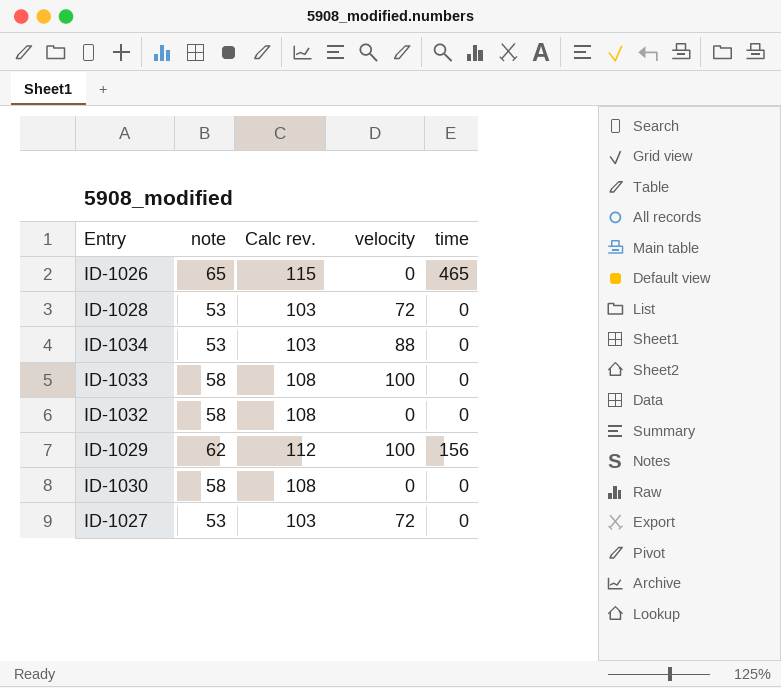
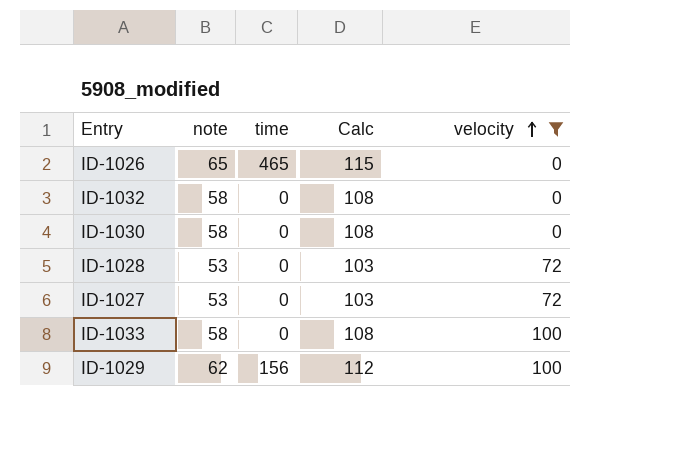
filter: none -> velocity != 88
row order: none -> velocity ascending
column time | position: 5 -> 3
column name: Calc rev. -> Calc

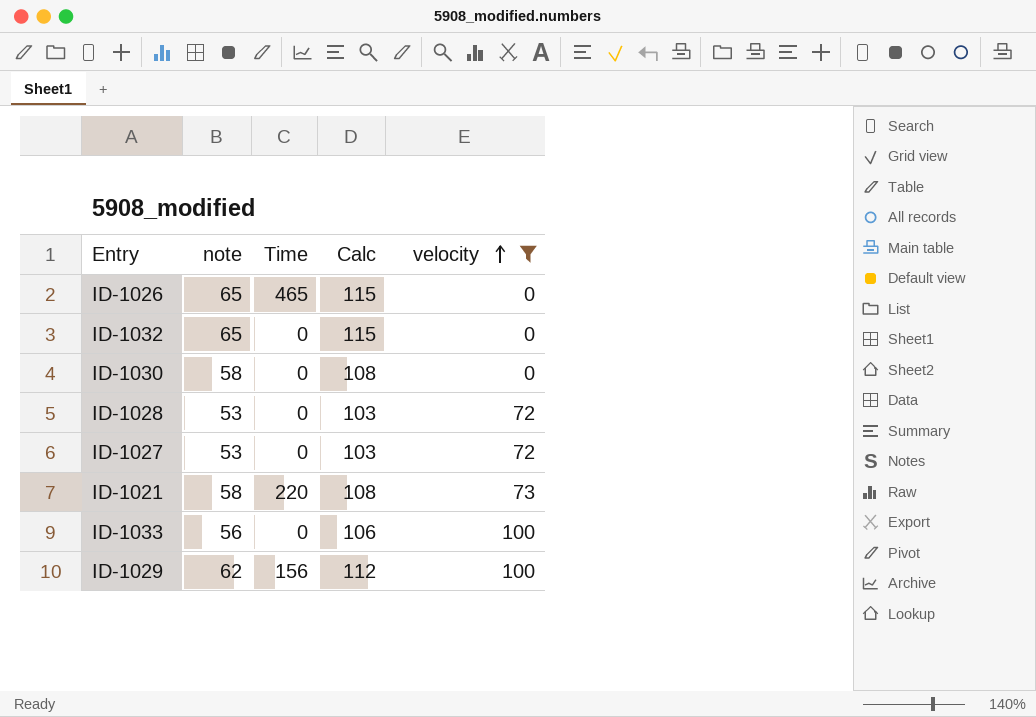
column name: time -> Time
ID-1032 | note: 58 -> 65
ID-1032 | Calc: 108 -> 115
row ID-1021: none -> 58 | 220 | 108 | 73
ID-1033 | note: 58 -> 56
ID-1033 | Calc: 108 -> 106

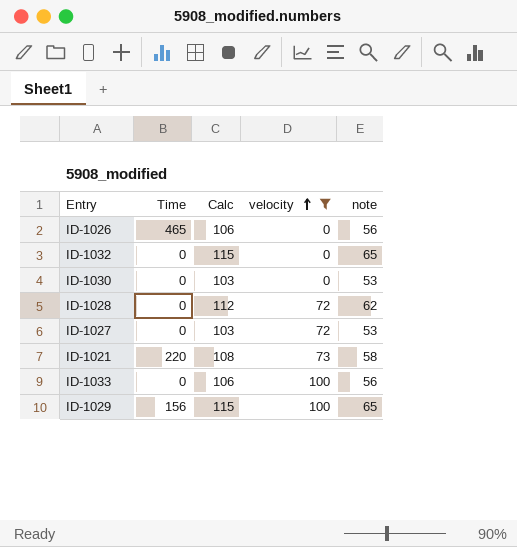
column note | position: 2 -> 5
ID-1026 | Calc: 115 -> 106
ID-1026 | note: 65 -> 56
ID-1030 | Calc: 108 -> 103
ID-1030 | note: 58 -> 53
ID-1028 | Calc: 103 -> 112
ID-1028 | note: 53 -> 62
ID-1029 | Calc: 112 -> 115
ID-1029 | note: 62 -> 65

